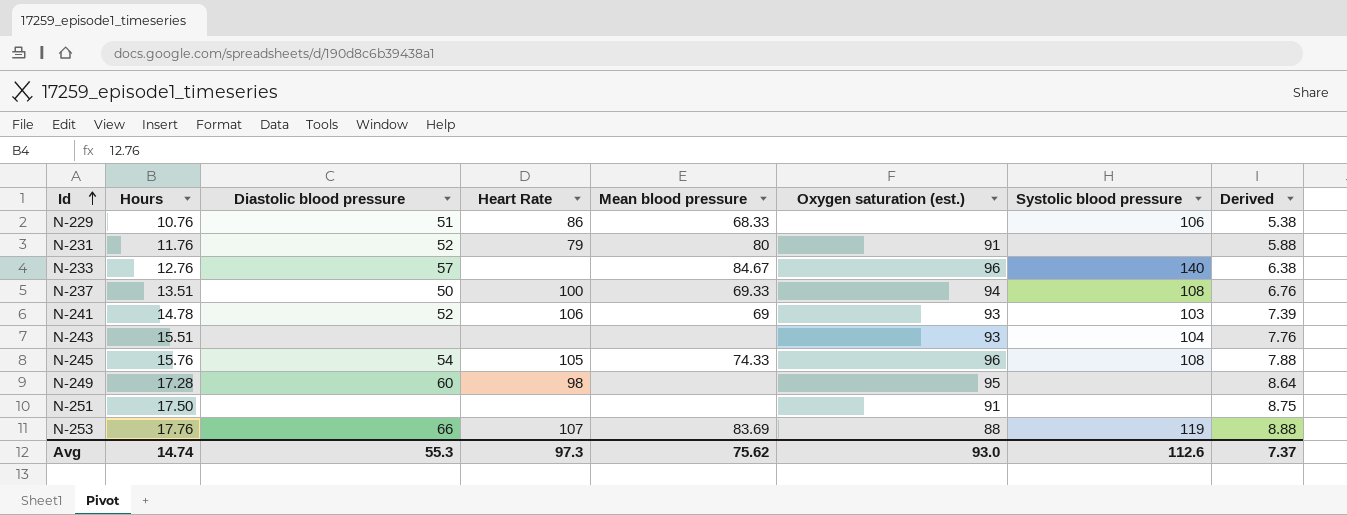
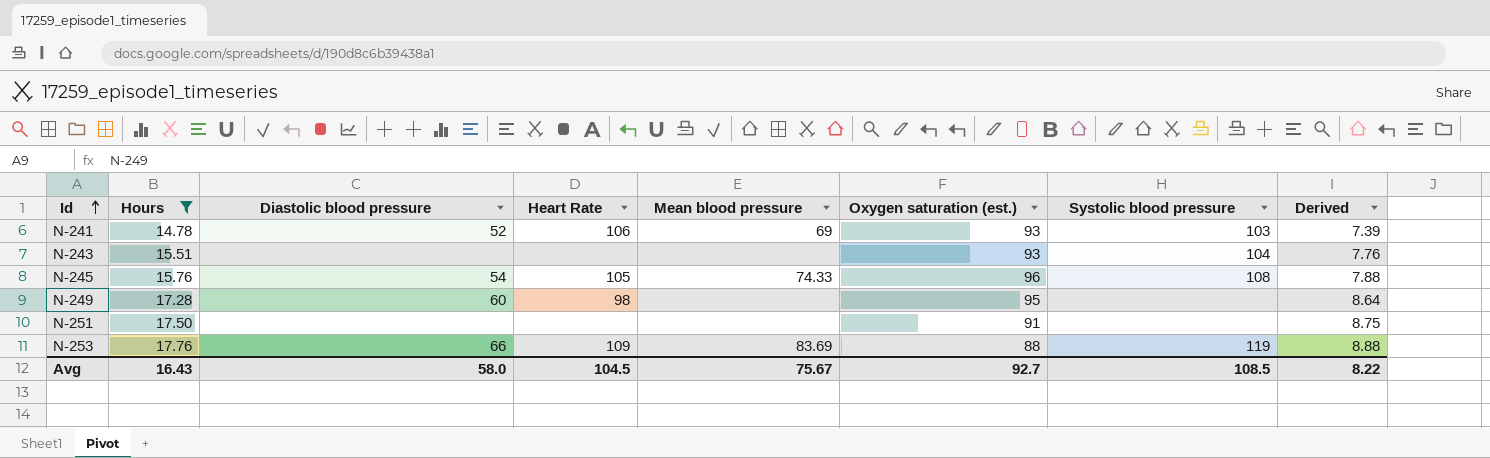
filter: none -> Hours >= 14.78
N-253 | Heart Rate: 107 -> 109
Avg | Hours: 14.74 -> 16.43
Avg | Diastolic blood pressure: 55.3 -> 58.0
Avg | Heart Rate: 97.3 -> 104.5
Avg | Mean blood pressure: 75.62 -> 75.67
Avg | Oxygen saturation (est.): 93.0 -> 92.7
Avg | Systolic blood pressure: 112.6 -> 108.5
Avg | Derived: 7.37 -> 8.22

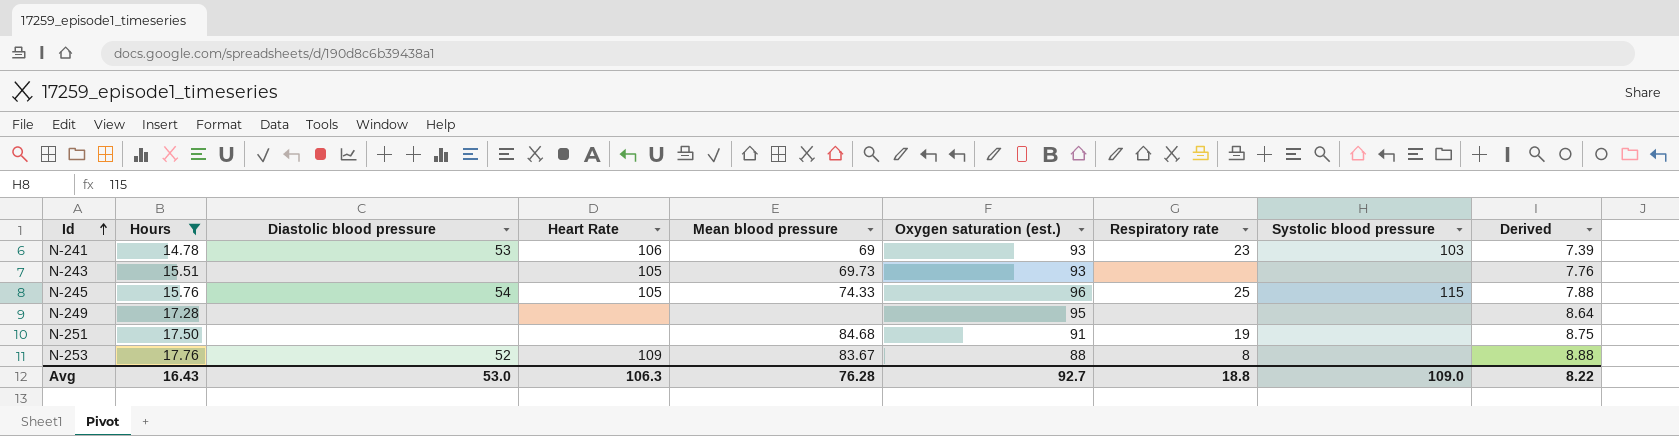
column Respiratory rate | position: none -> 7
N-241 | Diastolic blood pressure: 52 -> 53
N-243 | Heart Rate: none -> 105
N-243 | Mean blood pressure: none -> 69.73
N-243 | Systolic blood pressure: 104 -> none
N-245 | Systolic blood pressure: 108 -> 115
N-249 | Diastolic blood pressure: 60 -> none
N-249 | Heart Rate: 98 -> none
N-251 | Mean blood pressure: none -> 84.68
N-253 | Diastolic blood pressure: 66 -> 52
N-253 | Mean blood pressure: 83.69 -> 83.67
N-253 | Systolic blood pressure: 119 -> none
Avg | Diastolic blood pressure: 58.0 -> 53.0
Avg | Heart Rate: 104.5 -> 106.3
Avg | Mean blood pressure: 75.67 -> 76.28
Avg | Systolic blood pressure: 108.5 -> 109.0

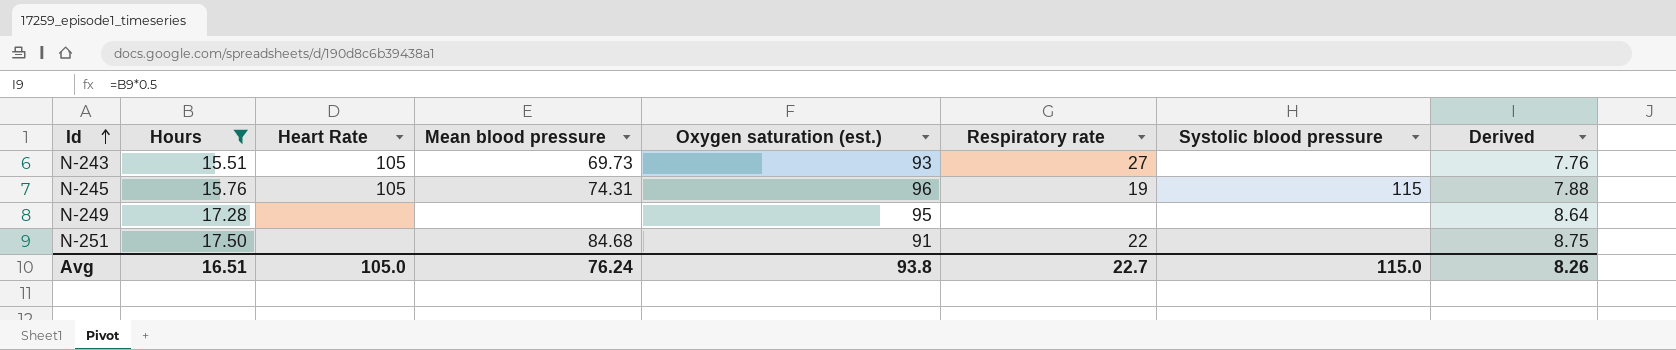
column Diastolic blood pressure | position: 3 -> none
row N-241: 14.78 | 53 | 106 | 69 | 93 | 23 | 103 | 7.39 -> none
row N-253: 17.76 | 52 | 109 | 83.67 | 88 | 8 | none | 8.88 -> none
N-243 | Respiratory rate: none -> 27
N-245 | Mean blood pressure: 74.33 -> 74.31
N-245 | Respiratory rate: 25 -> 19
N-251 | Respiratory rate: 19 -> 22
Avg | Hours: 16.43 -> 16.51
Avg | Heart Rate: 106.3 -> 105.0
Avg | Mean blood pressure: 76.28 -> 76.24
Avg | Oxygen saturation (est.): 92.7 -> 93.8
Avg | Respiratory rate: 18.8 -> 22.7
Avg | Systolic blood pressure: 109.0 -> 115.0
Avg | Derived: 8.22 -> 8.26

